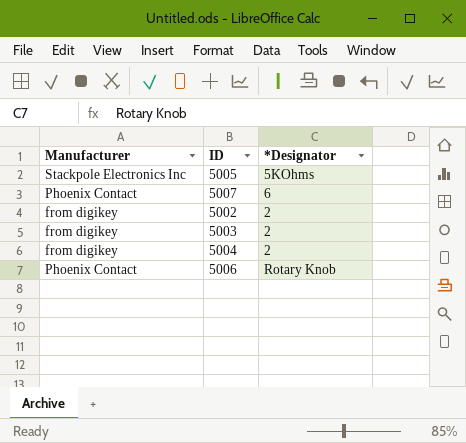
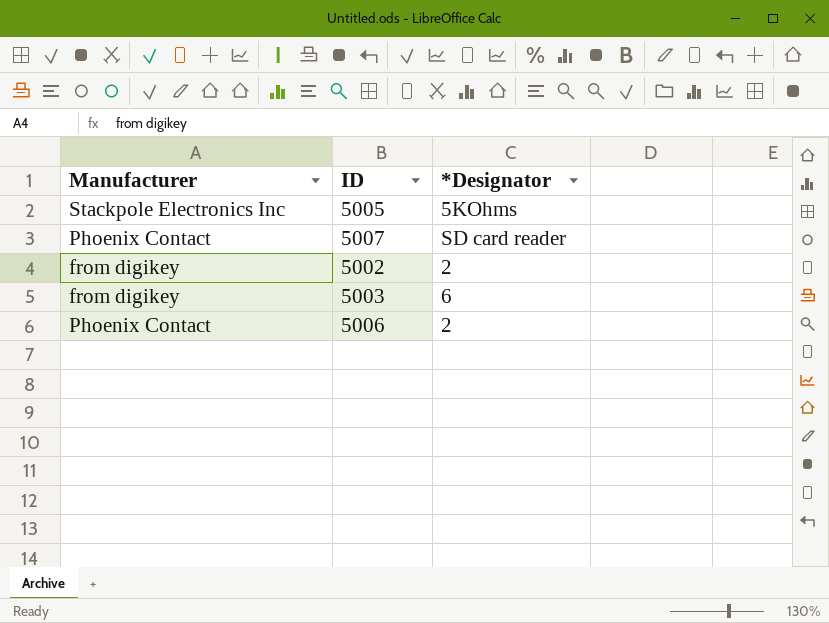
row 5004: from digikey | 2 -> none
5007 | *Designator: 6 -> SD card reader
5003 | *Designator: 2 -> 6
5006 | *Designator: Rotary Knob -> 2

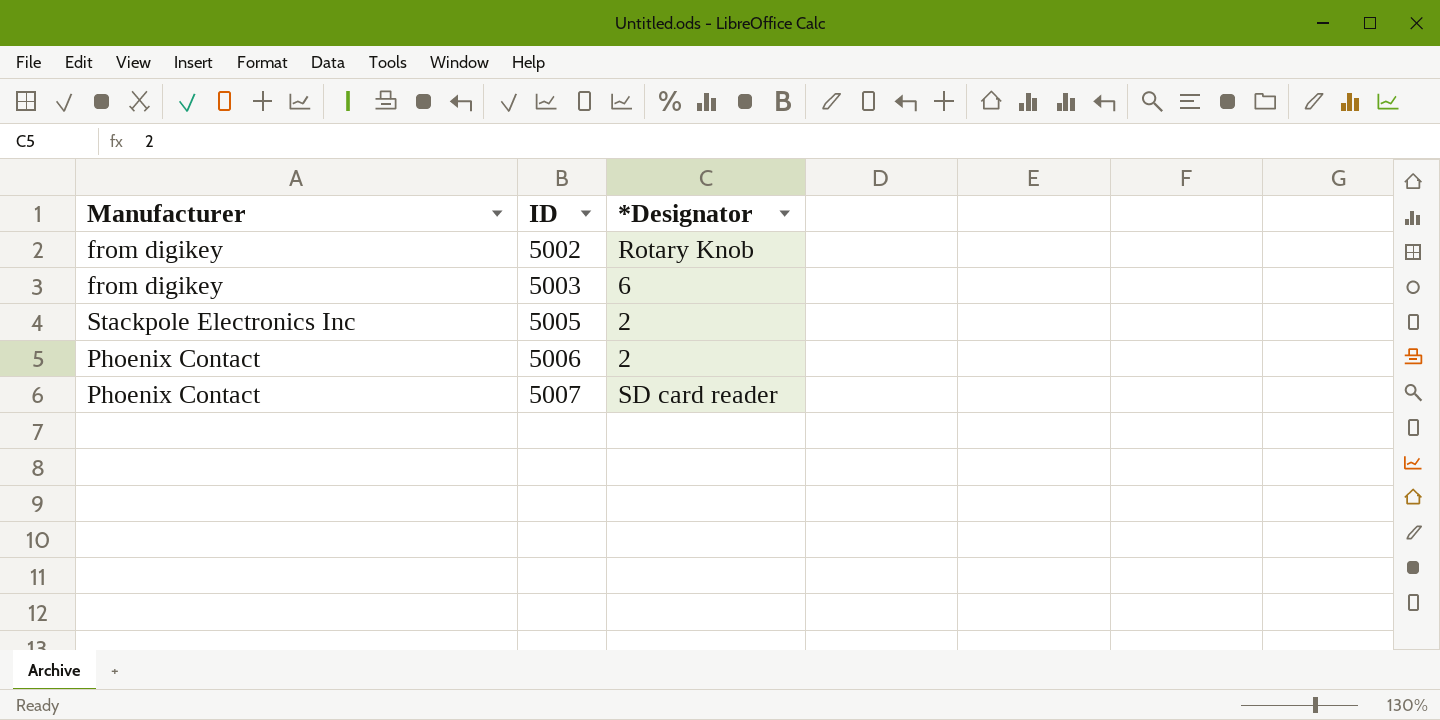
row order: none -> ID ascending
5002 | *Designator: 2 -> Rotary Knob
5005 | *Designator: 5KOhms -> 2

